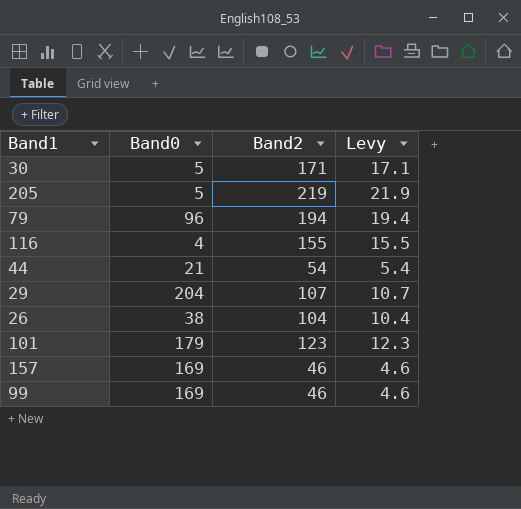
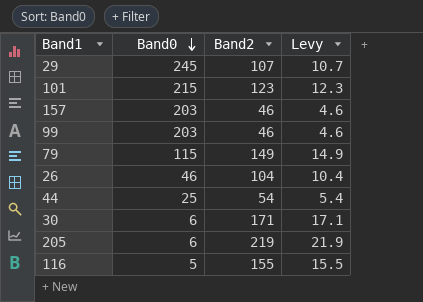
row order: none -> Band0 descending
29 | Band0: 204 -> 245
101 | Band0: 179 -> 215
157 | Band0: 169 -> 203
99 | Band0: 169 -> 203
79 | Band0: 96 -> 115
79 | Band2: 194 -> 149
79 | Levy: 19.4 -> 14.9
26 | Band0: 38 -> 46
44 | Band0: 21 -> 25
30 | Band0: 5 -> 6
205 | Band0: 5 -> 6
116 | Band0: 4 -> 5

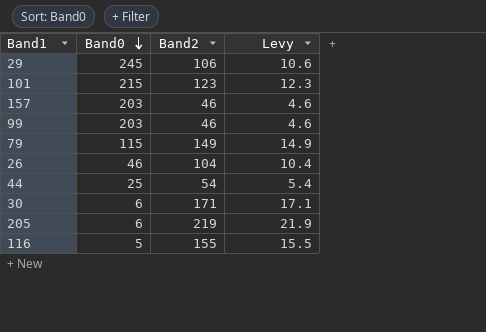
29 | Band2: 107 -> 106
29 | Levy: 10.7 -> 10.6

